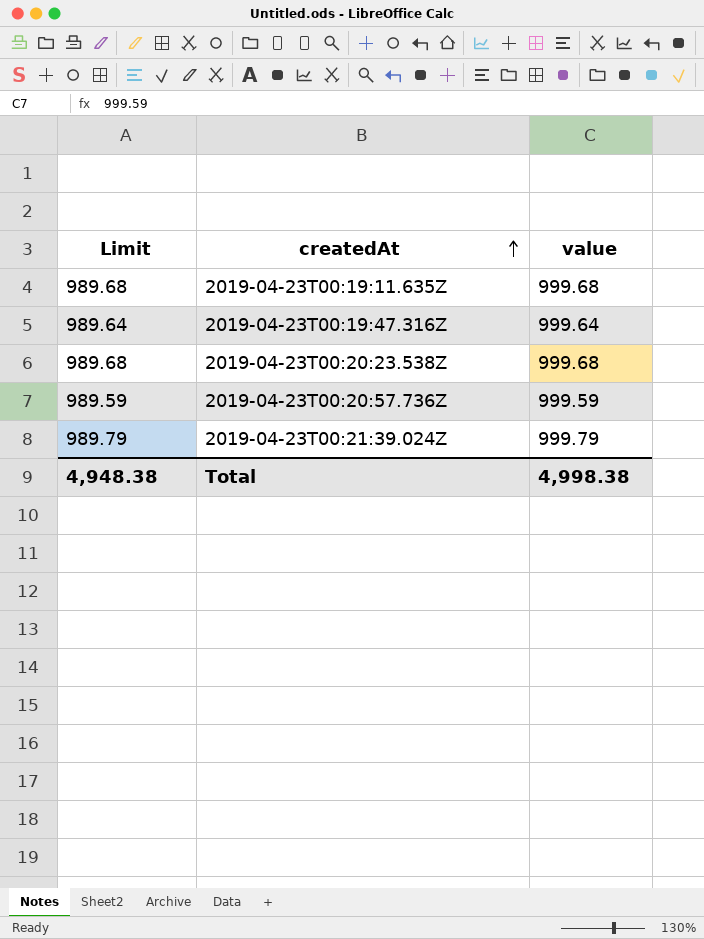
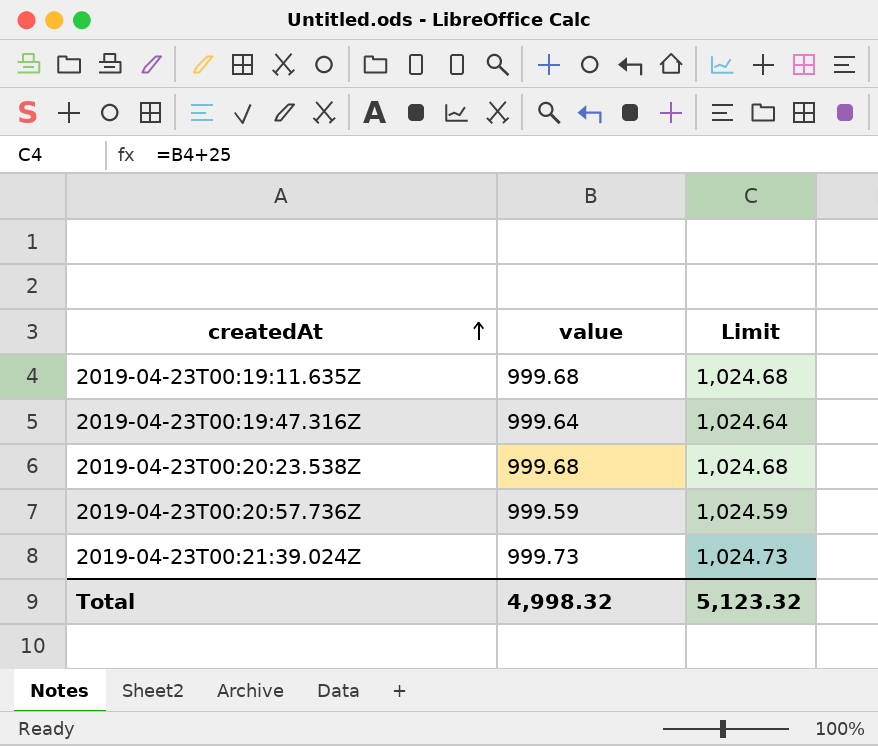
column Limit | formula: [value] - 10 -> [value] + 25
column Limit | position: 1 -> 3
2019-04-23T00:21:39.024Z | value: 999.79 -> 999.73
Total | value: 4,998.38 -> 4,998.32
Total | Limit: 4,948.38 -> 5,123.32

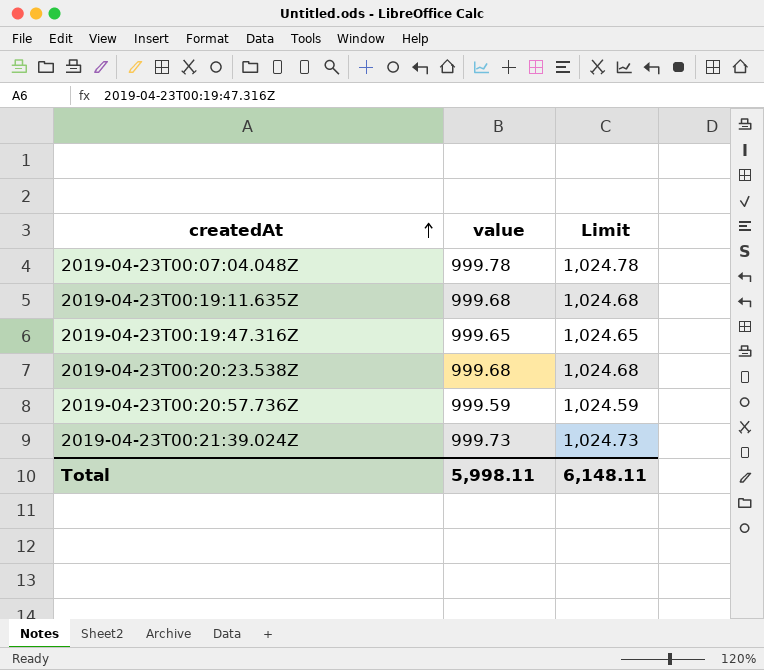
row 2019-04-23T00:07:04.048Z: none -> 999.78 | 1,024.78
2019-04-23T00:19:47.316Z | value: 999.64 -> 999.65
2019-04-23T00:19:47.316Z | Limit: 1,024.64 -> 1,024.65
Total | value: 4,998.32 -> 5,998.11
Total | Limit: 5,123.32 -> 6,148.11

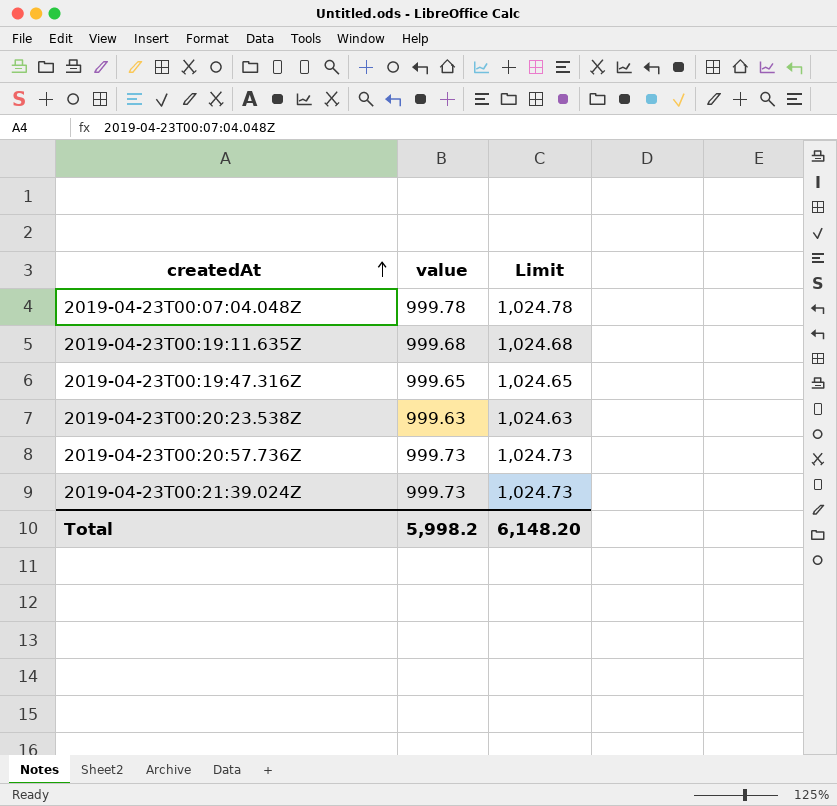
2019-04-23T00:20:23.538Z | value: 999.68 -> 999.63
2019-04-23T00:20:23.538Z | Limit: 1,024.68 -> 1,024.63
2019-04-23T00:20:57.736Z | value: 999.59 -> 999.73
2019-04-23T00:20:57.736Z | Limit: 1,024.59 -> 1,024.73
Total | value: 5,998.11 -> 5,998.2
Total | Limit: 6,148.11 -> 6,148.20

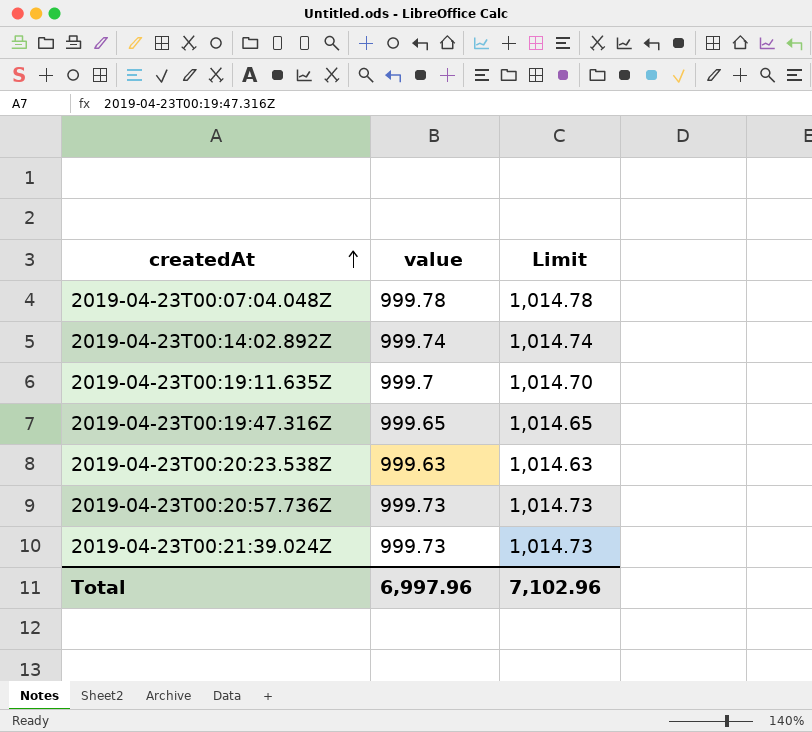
column Limit | formula: [value] + 25 -> [value] + 15
row 2019-04-23T00:14:02.892Z: none -> 999.74 | 1,014.74
2019-04-23T00:19:11.635Z | value: 999.68 -> 999.7
Total | value: 5,998.2 -> 6,997.96
Total | Limit: 6,148.20 -> 7,102.96

